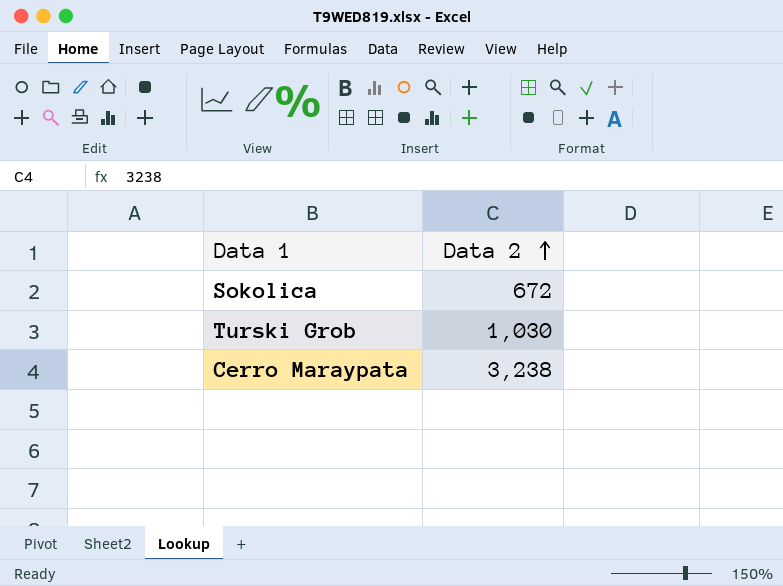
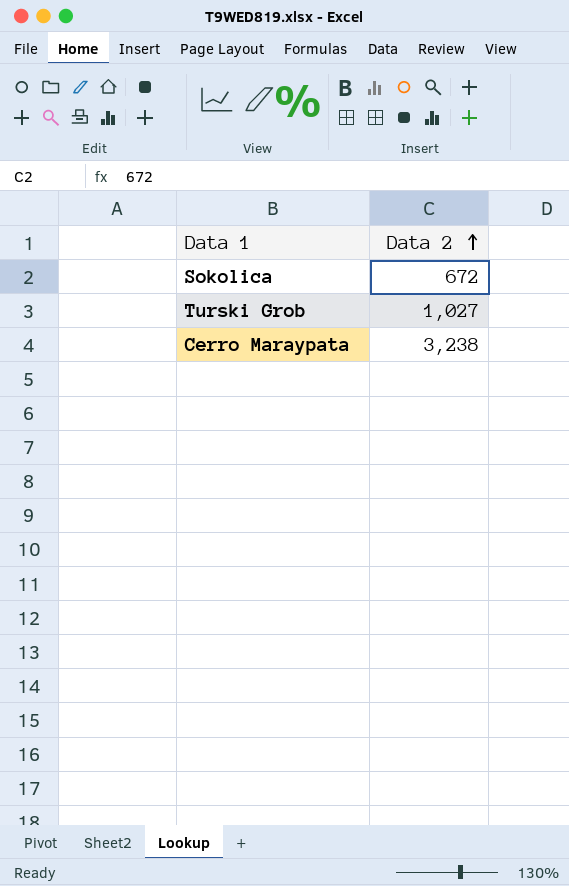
Turski Grob | Data 2: 1,030 -> 1,027

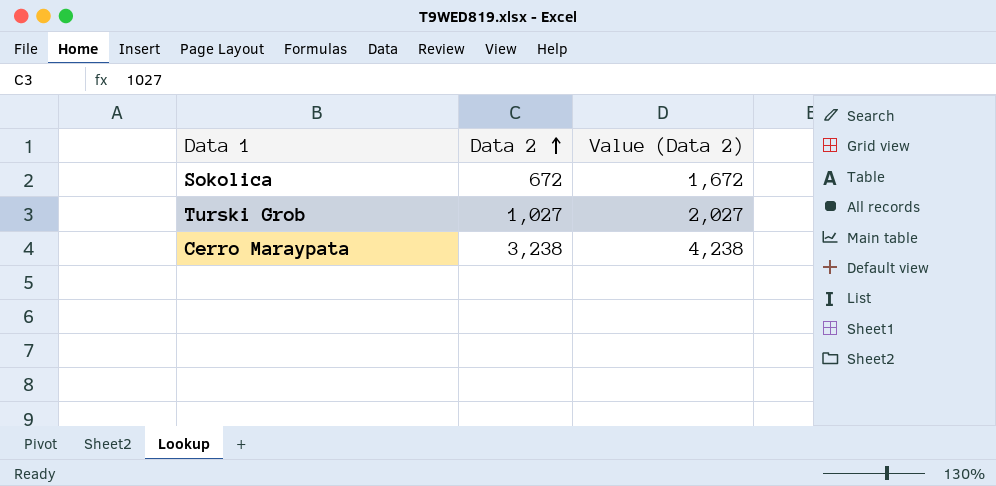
column Value (Data 2) | formula: none -> [Data 2] + 1000

